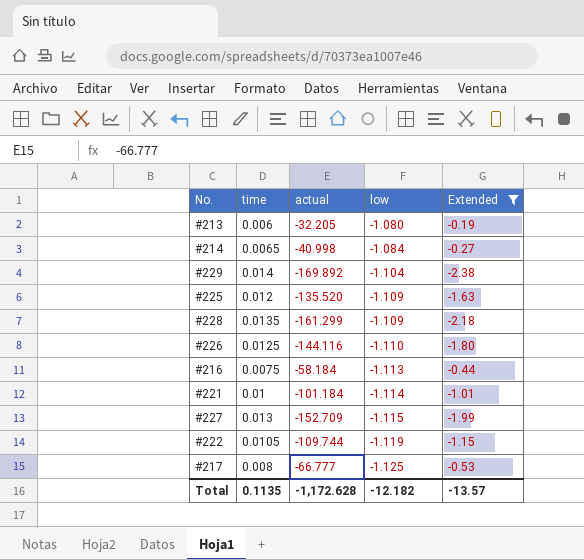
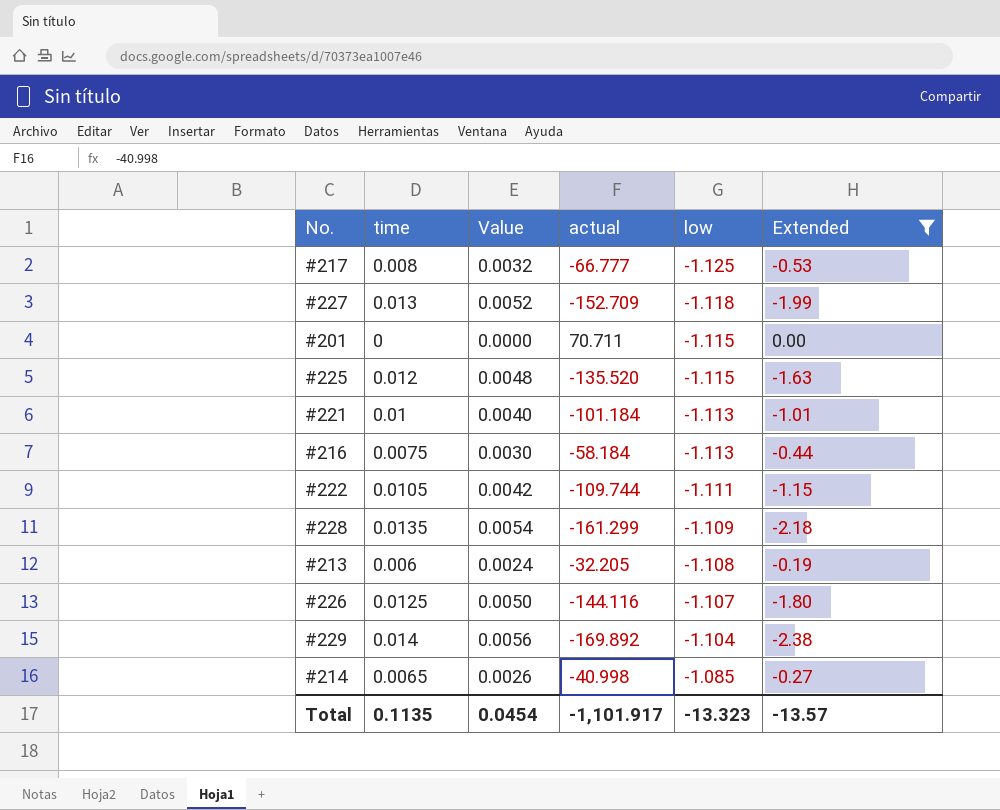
row order: low descending -> low ascending
column Value | formula: none -> [time] * 0.4
#227 | low: -1.115 -> -1.118
row #201: none -> 0 | 0.0000 | 70.711 | -1.115 | 0.00
#225 | low: -1.109 -> -1.115
#221 | low: -1.114 -> -1.113
#222 | low: -1.119 -> -1.111
#213 | low: -1.080 -> -1.108
#226 | low: -1.110 -> -1.107
#214 | low: -1.084 -> -1.085
Total | actual: -1,172.628 -> -1,101.917
Total | low: -12.182 -> -13.323

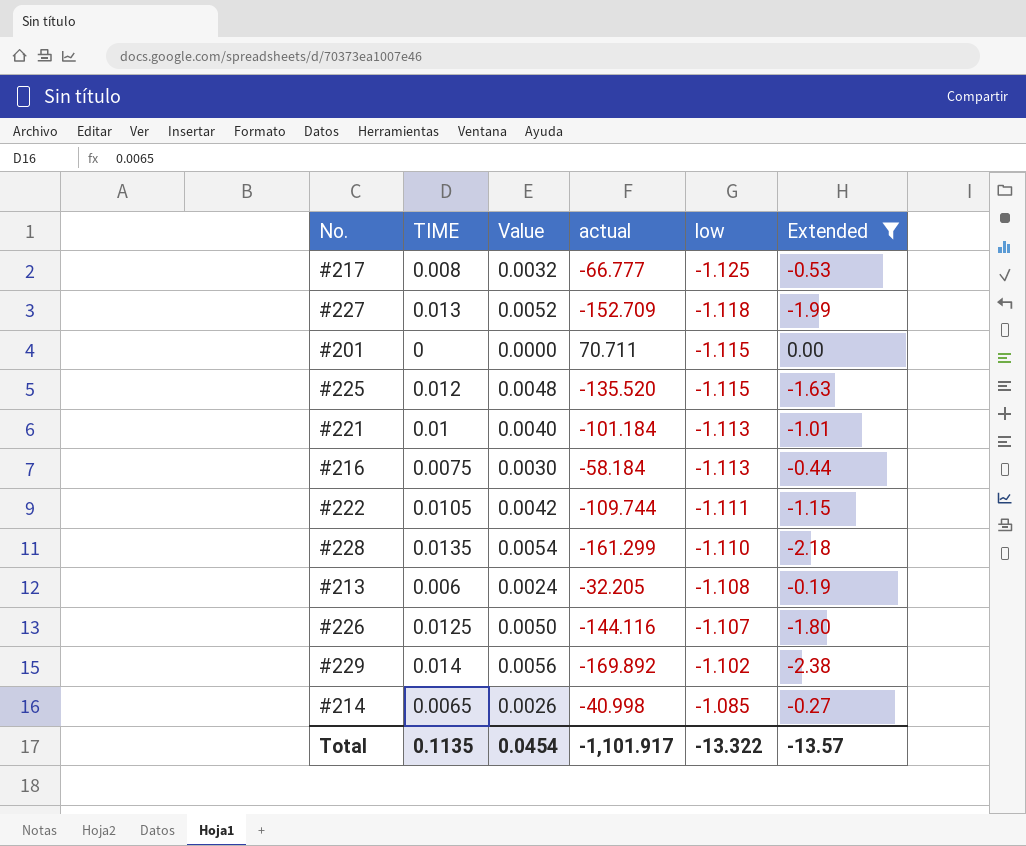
column name: time -> TIME
#228 | low: -1.109 -> -1.110
#229 | low: -1.104 -> -1.102
Total | low: -13.323 -> -13.322

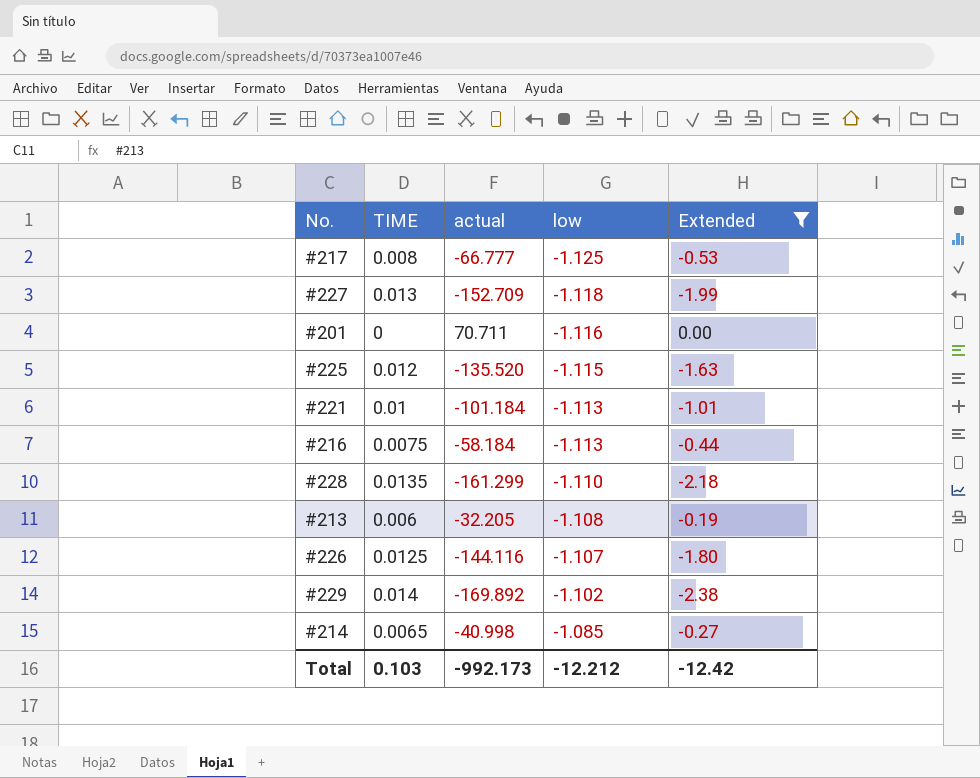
column Value | formula: [TIME] * 0.4 -> none
row #222: 0.0105 | 0.0042 | -109.744 | -1.111 | -1.15 -> none
#201 | low: -1.115 -> -1.116
Total | TIME: 0.1135 -> 0.103
Total | actual: -1,101.917 -> -992.173
Total | low: -13.322 -> -12.212
Total | Extended: -13.57 -> -12.42

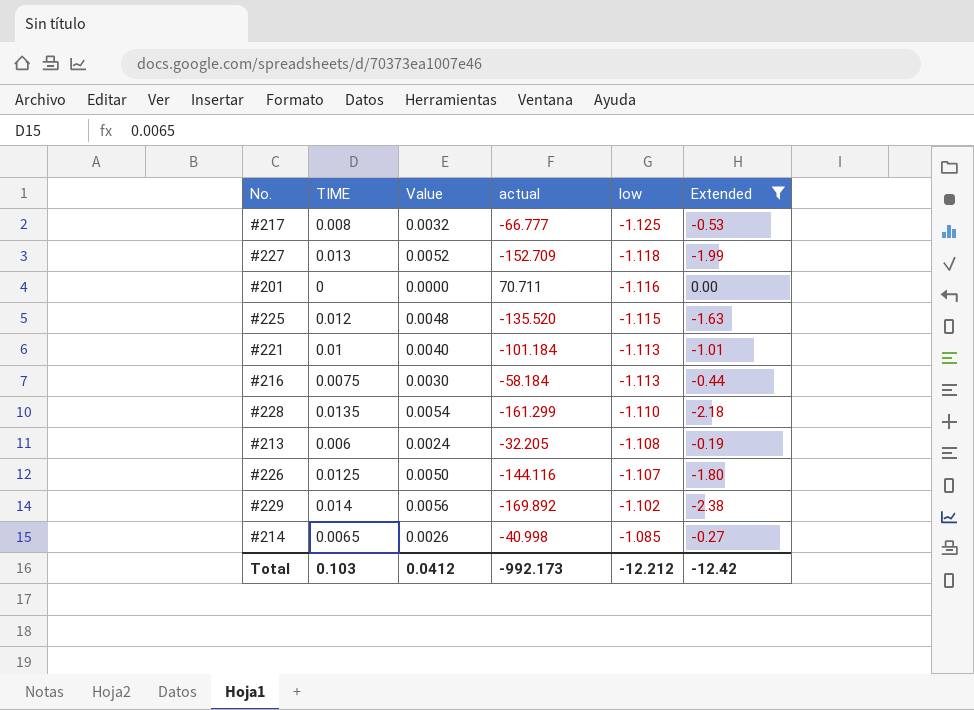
column Value | formula: none -> [TIME] * 0.4

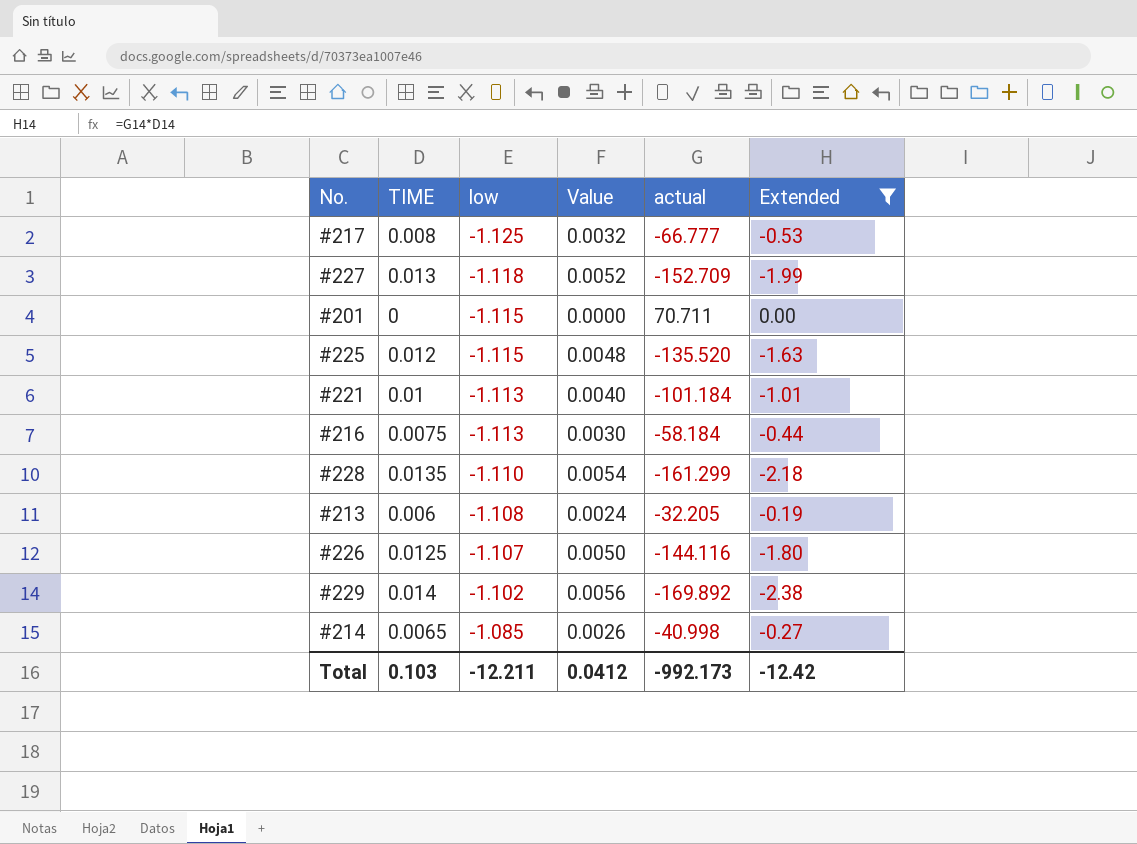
column low | position: 5 -> 3
#201 | low: -1.116 -> -1.115
Total | low: -12.212 -> -12.211

